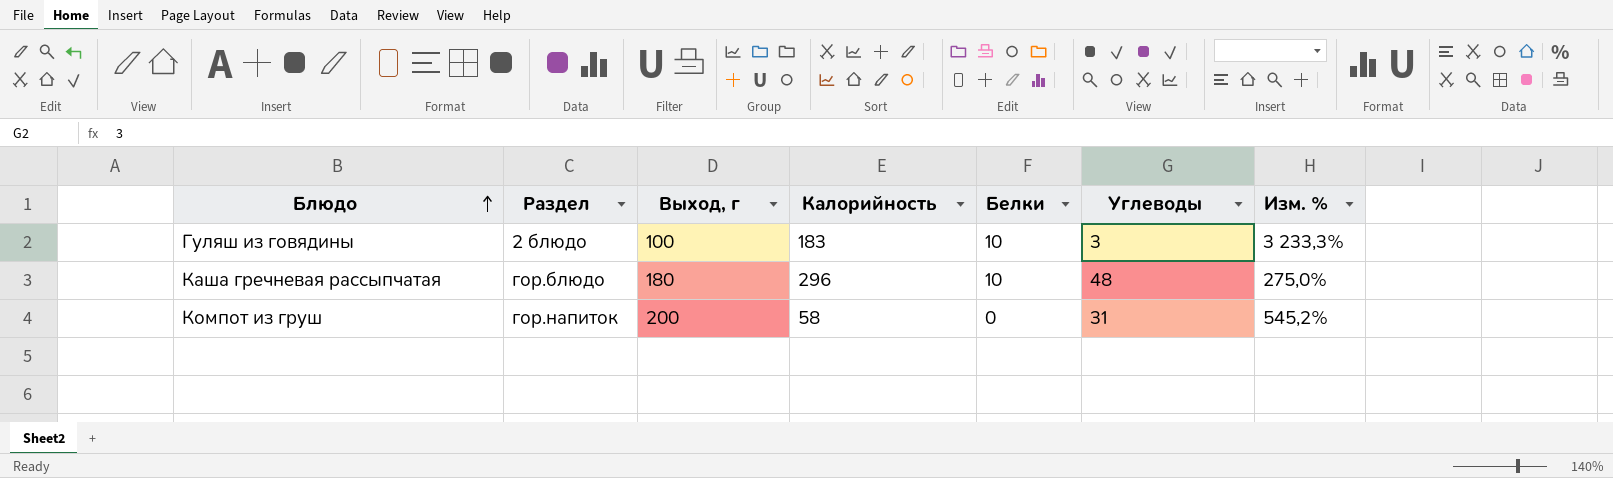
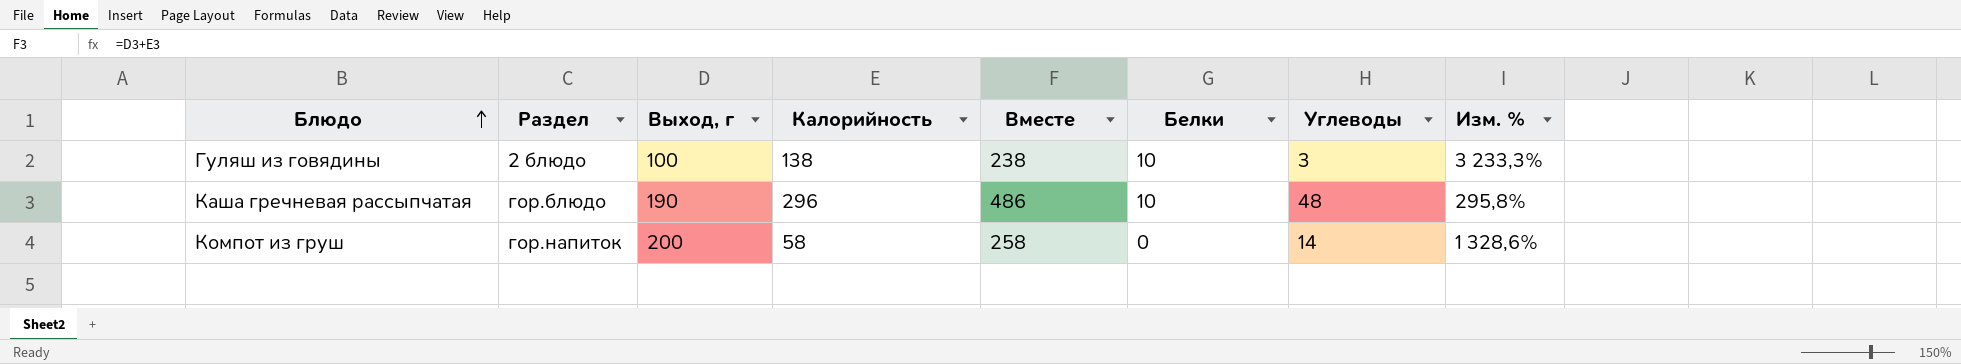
column Вместе | formula: none -> [Выход, г] + [Калорийность]
Гуляш из говядины | Калорийность: 183 -> 138
Каша гречневая рассыпчатая | Выход, г: 180 -> 190
Каша гречневая рассыпчатая | Изм. %: 275,0% -> 295,8%
Компот из груш | Углеводы: 31 -> 14
Компот из груш | Изм. %: 545,2% -> 1 328,6%

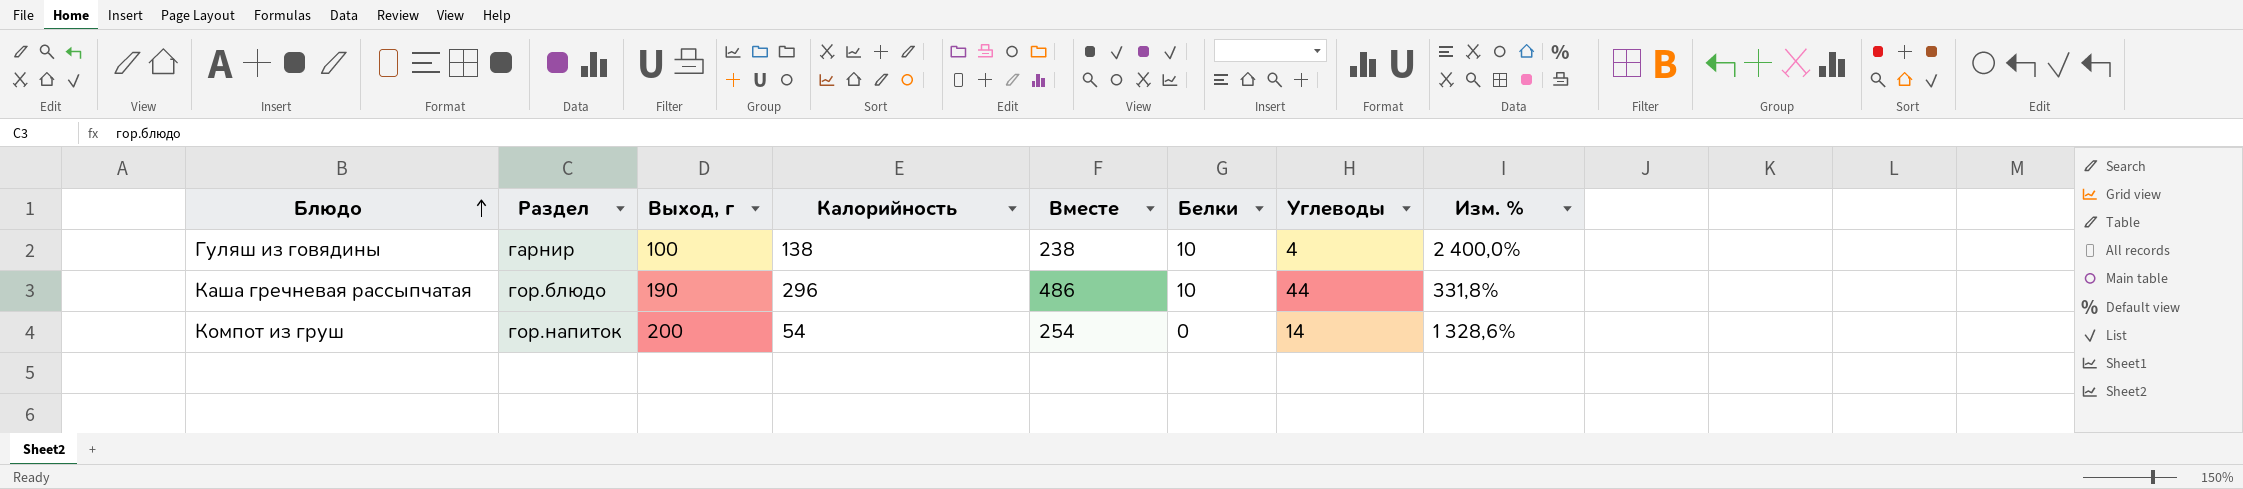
Гуляш из говядины | Раздел: 2 блюдо -> гарнир
Гуляш из говядины | Углеводы: 3 -> 4
Гуляш из говядины | Изм. %: 3 233,3% -> 2 400,0%
Каша гречневая рассыпчатая | Углеводы: 48 -> 44
Каша гречневая рассыпчатая | Изм. %: 295,8% -> 331,8%
Компот из груш | Калорийность: 58 -> 54
Компот из груш | Вместе: 258 -> 254

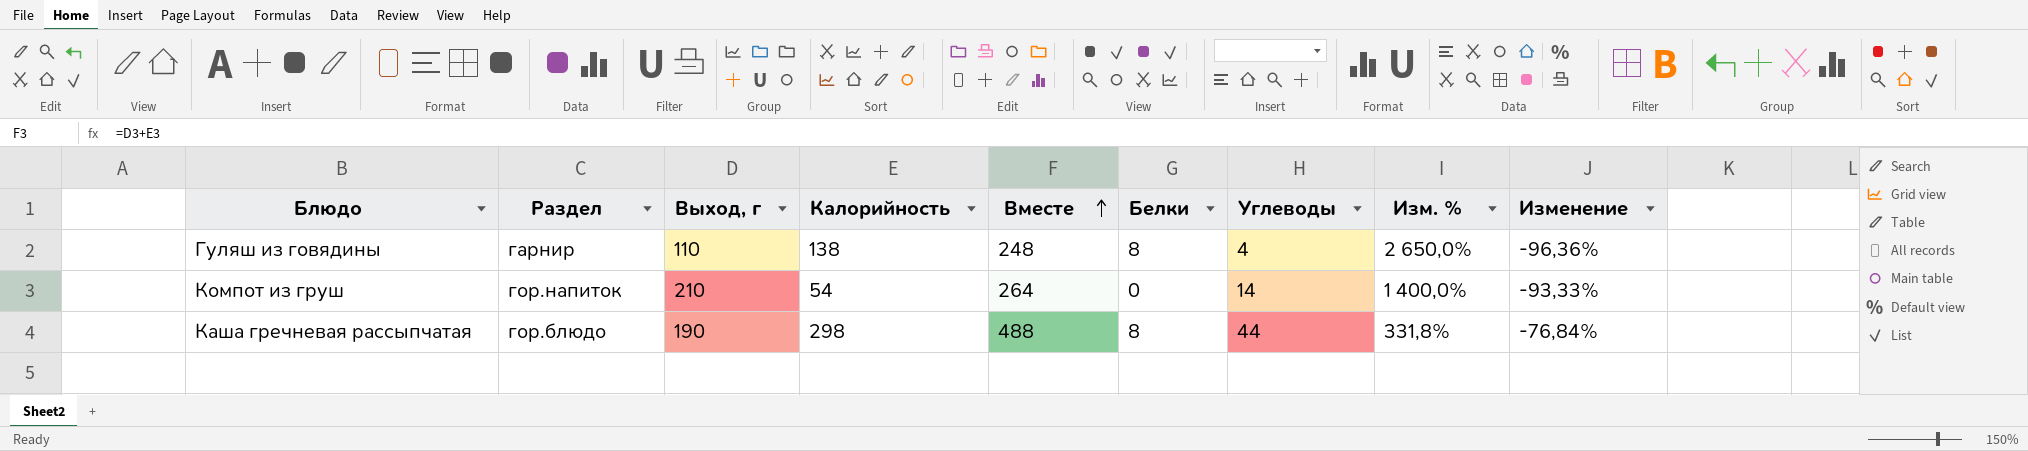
row order: Блюдо ascending -> Вместе ascending
column Изменение | formula: none -> ([Углеводы] - [Выход, г]) / [Выход, г]
Гуляш из говядины | Выход, г: 100 -> 110
Гуляш из говядины | Вместе: 238 -> 248
Гуляш из говядины | Белки: 10 -> 8
Гуляш из говядины | Изм. %: 2 400,0% -> 2 650,0%
Компот из груш | Выход, г: 200 -> 210
Компот из груш | Вместе: 254 -> 264
Компот из груш | Изм. %: 1 328,6% -> 1 400,0%
Каша гречневая рассыпчатая | Калорийность: 296 -> 298
Каша гречневая рассыпчатая | Вместе: 486 -> 488
Каша гречневая рассыпчатая | Белки: 10 -> 8

